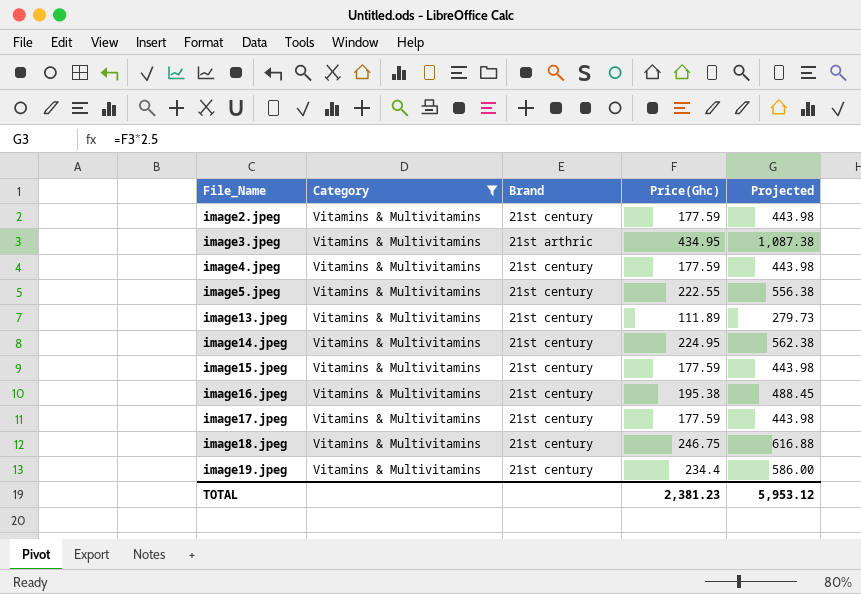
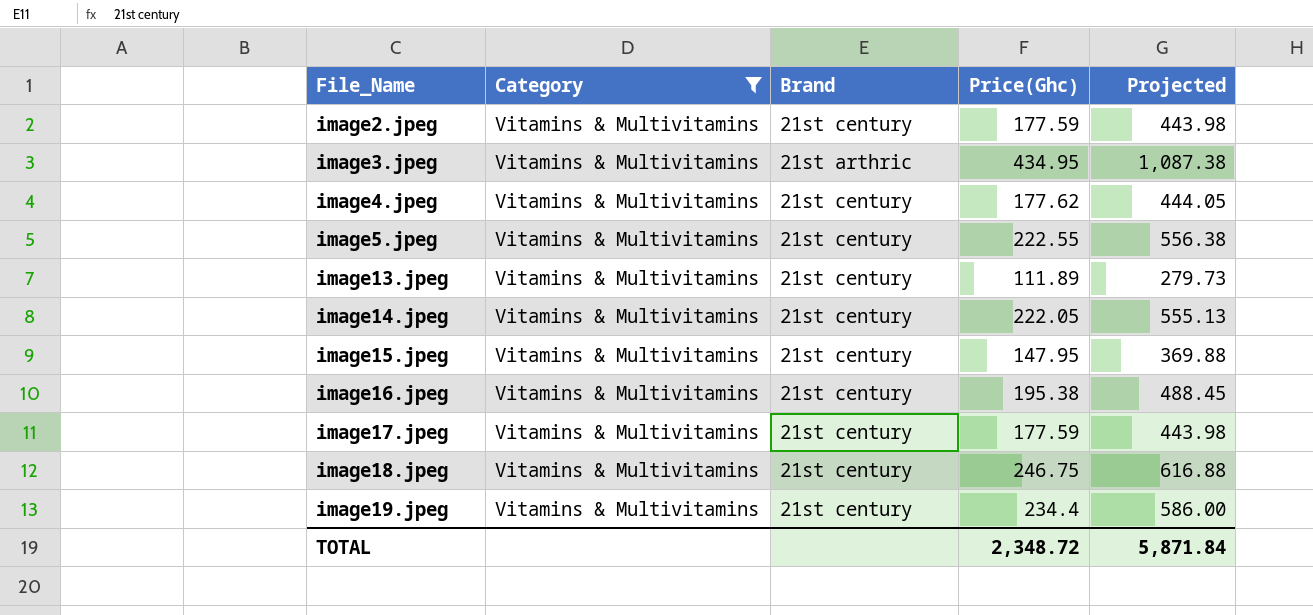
image4.jpeg | Price(Ghc): 177.59 -> 177.62
image4.jpeg | Projected: 443.98 -> 444.05
image14.jpeg | Price(Ghc): 224.95 -> 222.05
image14.jpeg | Projected: 562.38 -> 555.13
image15.jpeg | Price(Ghc): 177.59 -> 147.95
image15.jpeg | Projected: 443.98 -> 369.88
TOTAL | Price(Ghc): 2,381.23 -> 2,348.72
TOTAL | Projected: 5,953.12 -> 5,871.84

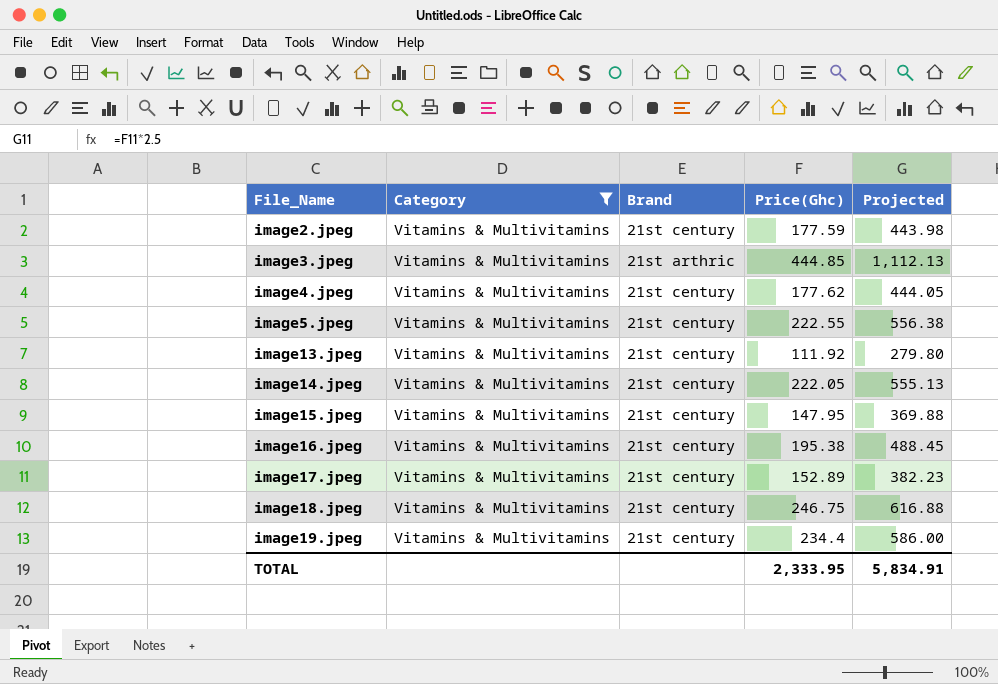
image3.jpeg | Price(Ghc): 434.95 -> 444.85
image3.jpeg | Projected: 1,087.38 -> 1,112.13
image13.jpeg | Price(Ghc): 111.89 -> 111.92
image13.jpeg | Projected: 279.73 -> 279.80
image17.jpeg | Price(Ghc): 177.59 -> 152.89
image17.jpeg | Projected: 443.98 -> 382.23
TOTAL | Price(Ghc): 2,348.72 -> 2,333.95
TOTAL | Projected: 5,871.84 -> 5,834.91

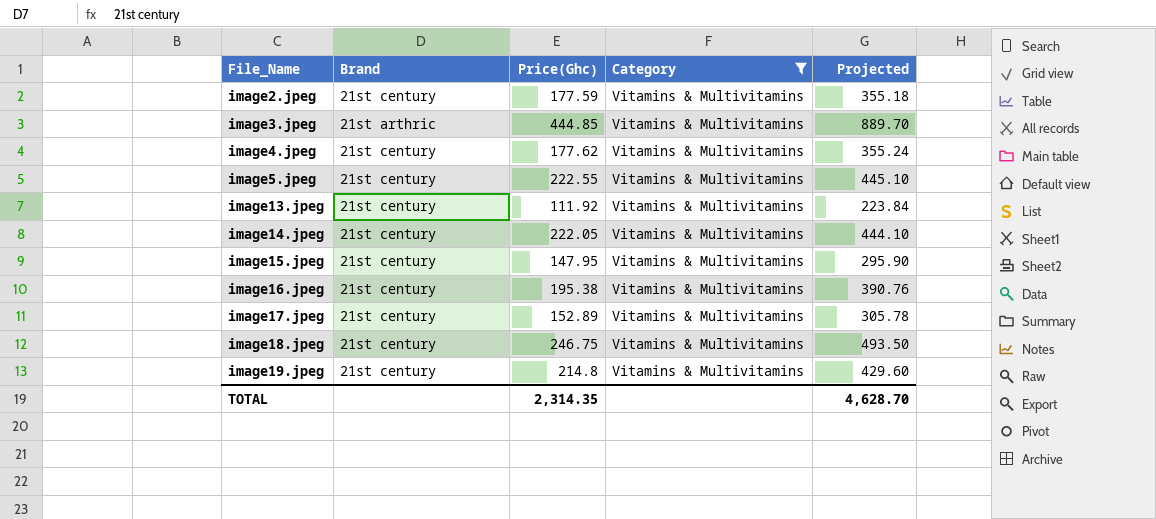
column Category | position: 2 -> 4
column Projected | formula: [Price(Ghc)] * 2.5 -> [Price(Ghc)] * 2
image19.jpeg | Price(Ghc): 234.4 -> 214.8
TOTAL | Price(Ghc): 2,333.95 -> 2,314.35
TOTAL | Projected: 5,834.91 -> 4,628.70

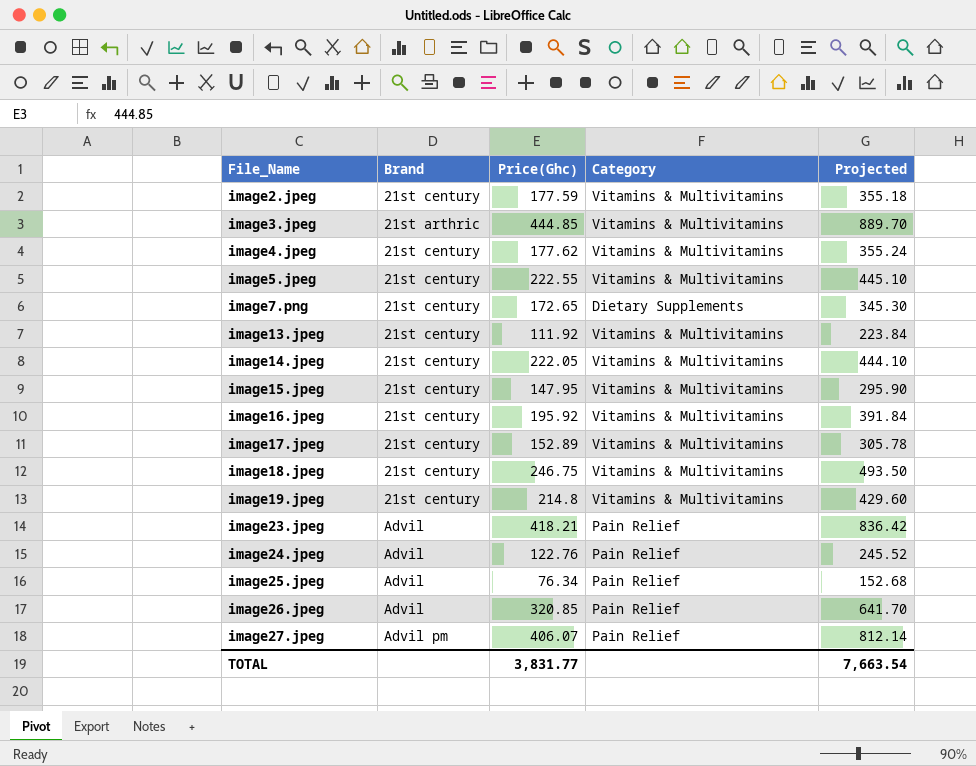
filter: Category = Vitamins & Multivitamins -> none
image16.jpeg | Price(Ghc): 195.38 -> 195.92
image16.jpeg | Projected: 390.76 -> 391.84
TOTAL | Price(Ghc): 2,314.35 -> 3,831.77
TOTAL | Projected: 4,628.70 -> 7,663.54

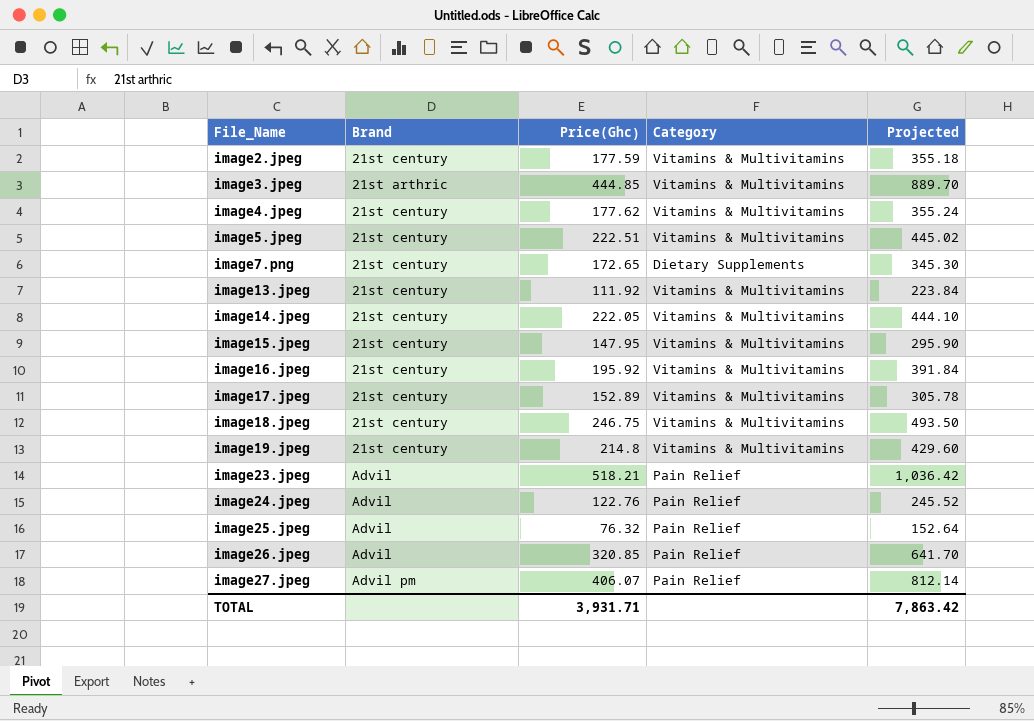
image5.jpeg | Price(Ghc): 222.55 -> 222.51
image5.jpeg | Projected: 445.10 -> 445.02
image23.jpeg | Price(Ghc): 418.21 -> 518.21
image23.jpeg | Projected: 836.42 -> 1,036.42
image25.jpeg | Price(Ghc): 76.34 -> 76.32
image25.jpeg | Projected: 152.68 -> 152.64
TOTAL | Price(Ghc): 3,831.77 -> 3,931.71
TOTAL | Projected: 7,663.54 -> 7,863.42

